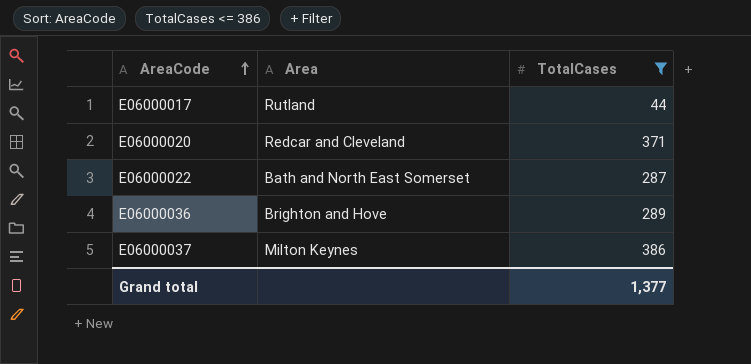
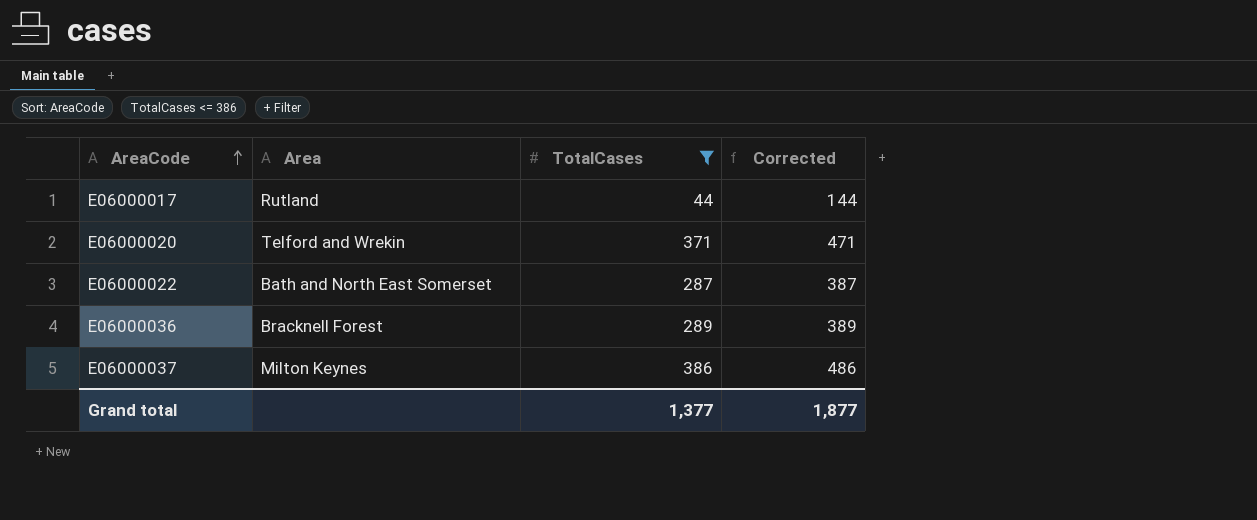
column Corrected | formula: none -> [TotalCases] + 100
E06000020 | Area: Redcar and Cleveland -> Telford and Wrekin
E06000036 | Area: Brighton and Hove -> Bracknell Forest

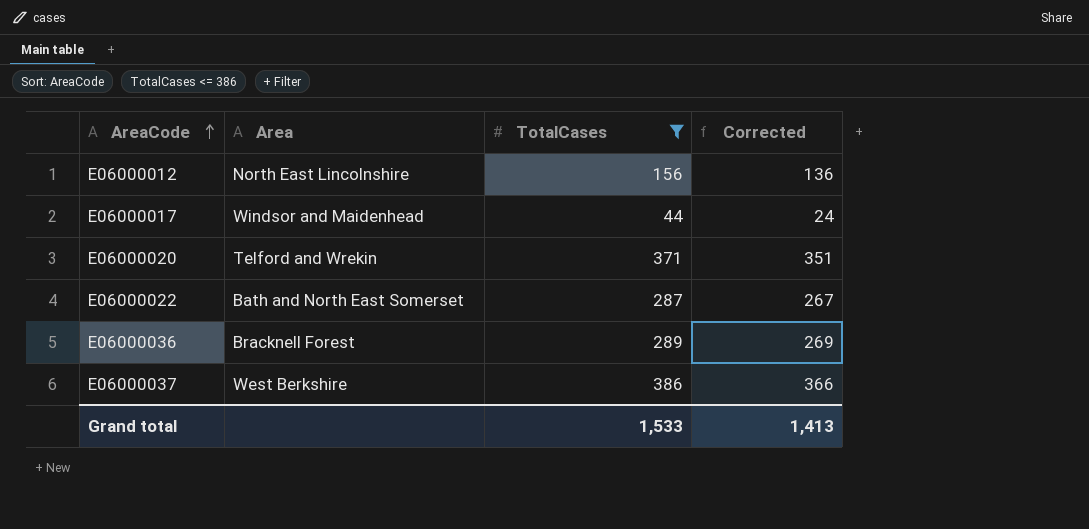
column Corrected | formula: [TotalCases] + 100 -> [TotalCases] - 20
row E06000012: none -> North East Lincolnshire | 156 | 136
E06000017 | Area: Rutland -> Windsor and Maidenhead
E06000037 | Area: Milton Keynes -> West Berkshire
Grand total | TotalCases: 1,377 -> 1,533
Grand total | Corrected: 1,877 -> 1,413

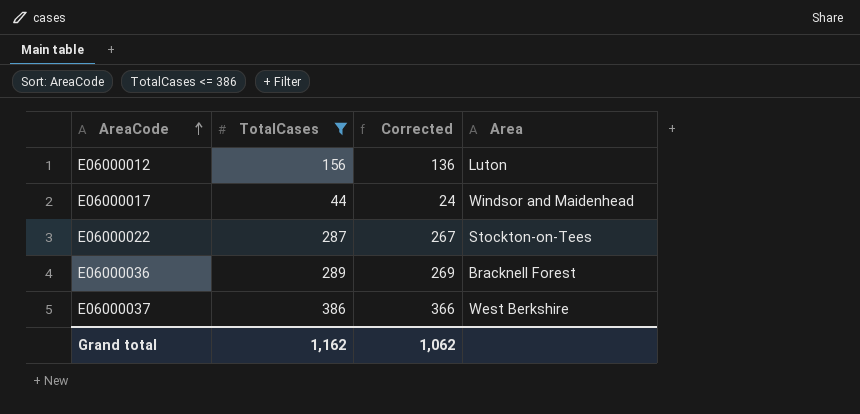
column Area | position: 2 -> 4
row E06000020: Telford and Wrekin | 371 | 351 -> none
E06000012 | Area: North East Lincolnshire -> Luton
E06000022 | Area: Bath and North East Somerset -> Stockton-on-Tees
Grand total | TotalCases: 1,533 -> 1,162
Grand total | Corrected: 1,413 -> 1,062

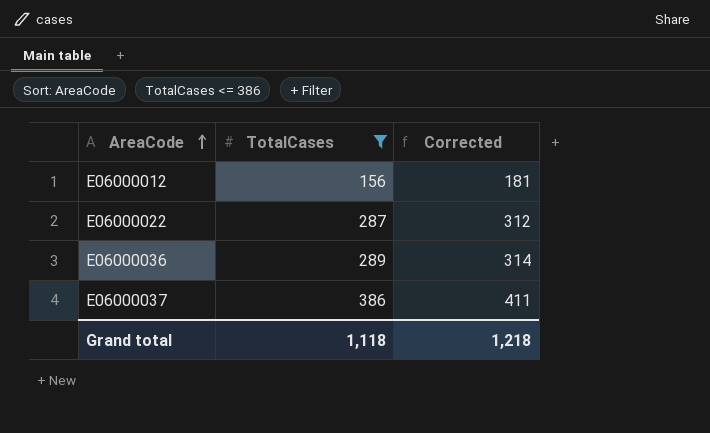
column Area | position: 4 -> none
column Corrected | formula: [TotalCases] - 20 -> [TotalCases] + 25
row E06000017: 44 | 24 | Windsor and Maidenhead -> none
Grand total | TotalCases: 1,162 -> 1,118
Grand total | Corrected: 1,062 -> 1,218

